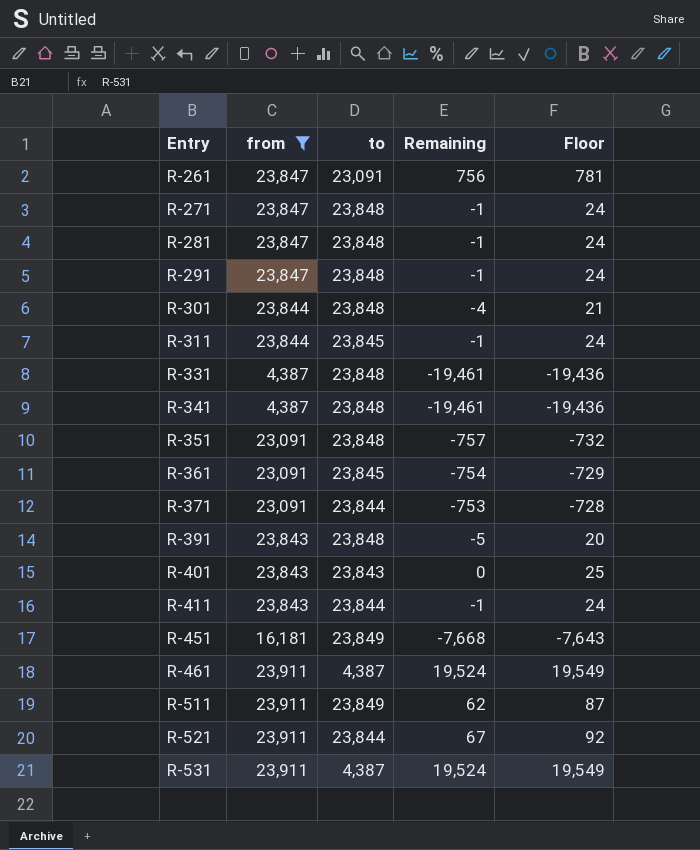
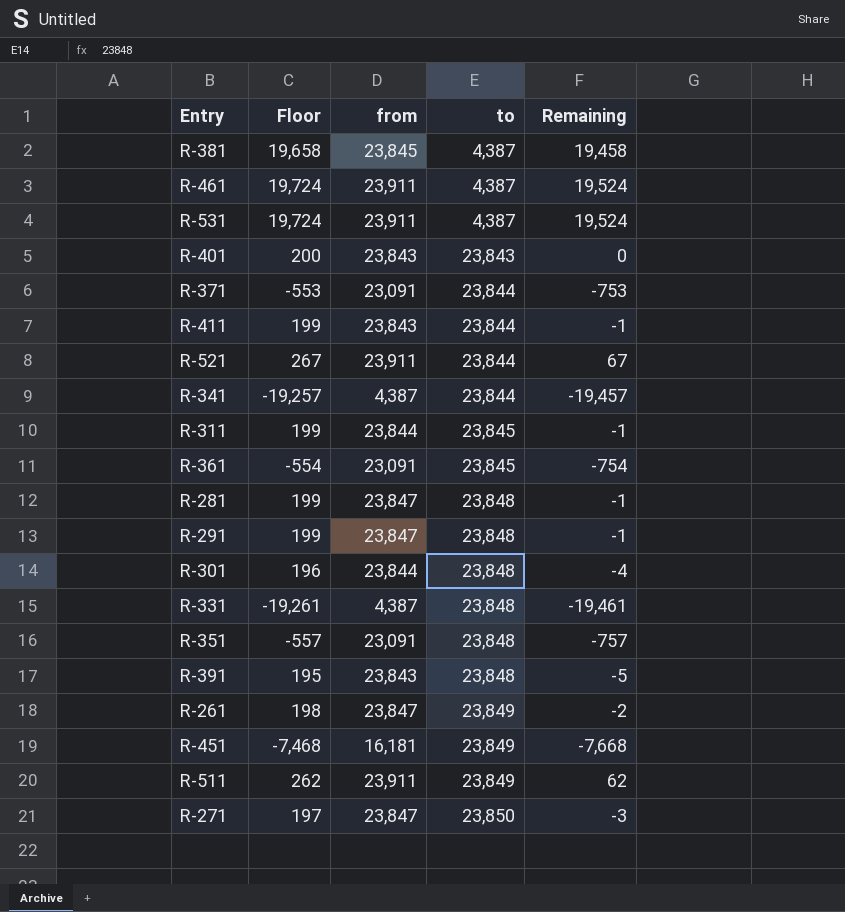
filter: from != 23,845 -> none
row order: Entry ascending -> to ascending
column Floor | formula: [Remaining] + 25 -> [Remaining] + 200
column Floor | position: 5 -> 2
R-341 | to: 23,848 -> 23,844
R-341 | Remaining: -19,461 -> -19,457
R-261 | to: 23,091 -> 23,849
R-261 | Remaining: 756 -> -2
R-271 | to: 23,848 -> 23,850
R-271 | Remaining: -1 -> -3

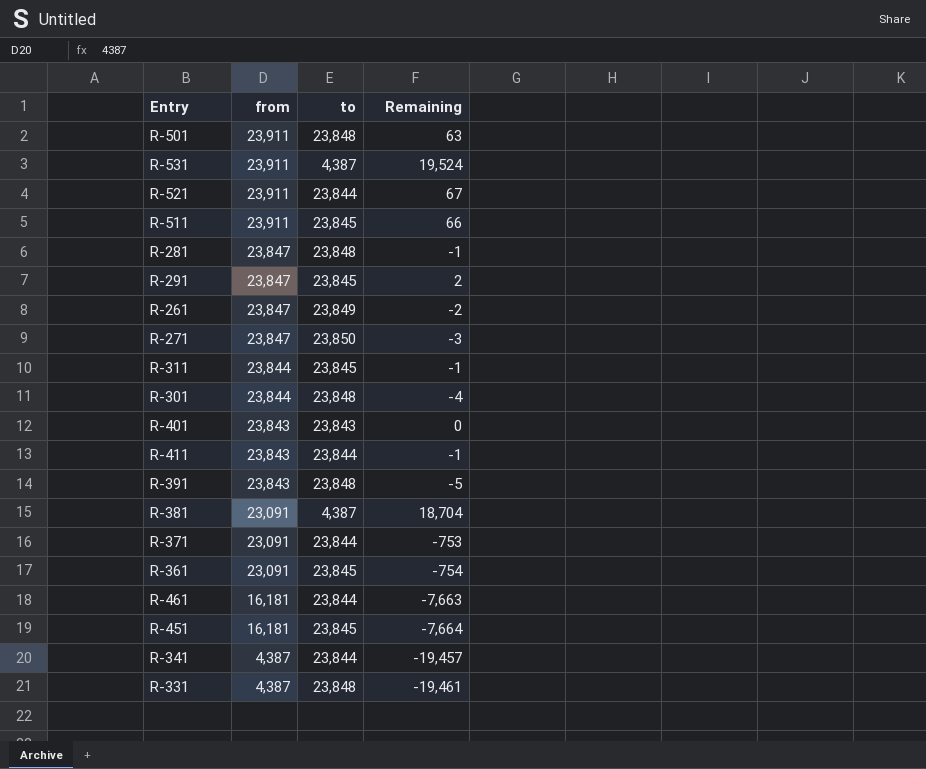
row order: to ascending -> from descending
column Floor | formula: [Remaining] + 200 -> none
row R-351: -557 | 23,091 | 23,848 | -757 -> none
row R-501: none -> 23,911 | 23,848 | 63
R-511 | to: 23,849 -> 23,845
R-511 | Remaining: 62 -> 66
R-291 | to: 23,848 -> 23,845
R-291 | Remaining: -1 -> 2
R-381 | from: 23,845 -> 23,091
R-381 | Remaining: 19,458 -> 18,704
R-461 | from: 23,911 -> 16,181
R-461 | to: 4,387 -> 23,844
R-461 | Remaining: 19,524 -> -7,663
R-451 | to: 23,849 -> 23,845
R-451 | Remaining: -7,668 -> -7,664

